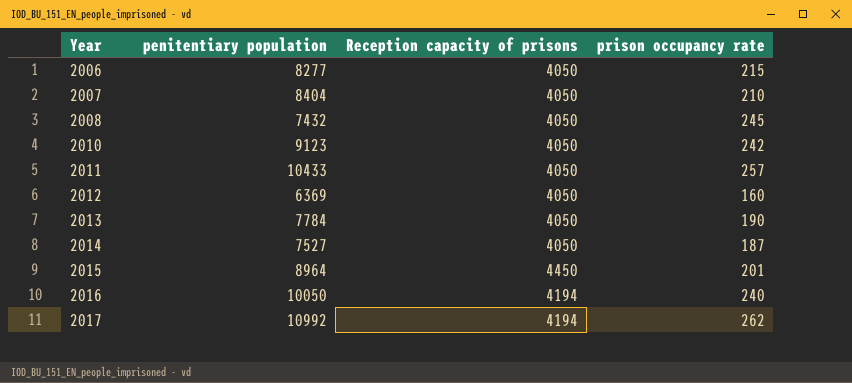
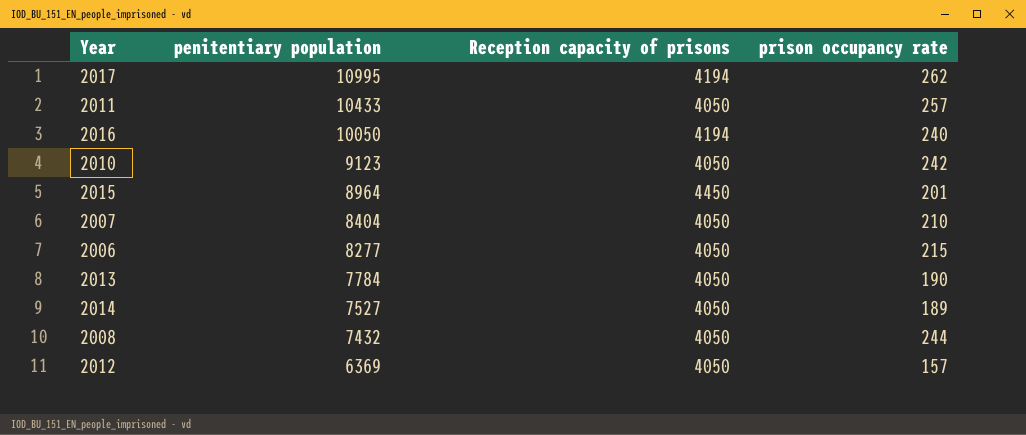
row order: Year ascending -> penitentiary population descending
2017 | penitentiary population: 10992 -> 10995
2014 | prison occupancy rate: 187 -> 189
2008 | prison occupancy rate: 245 -> 244
2012 | prison occupancy rate: 160 -> 157

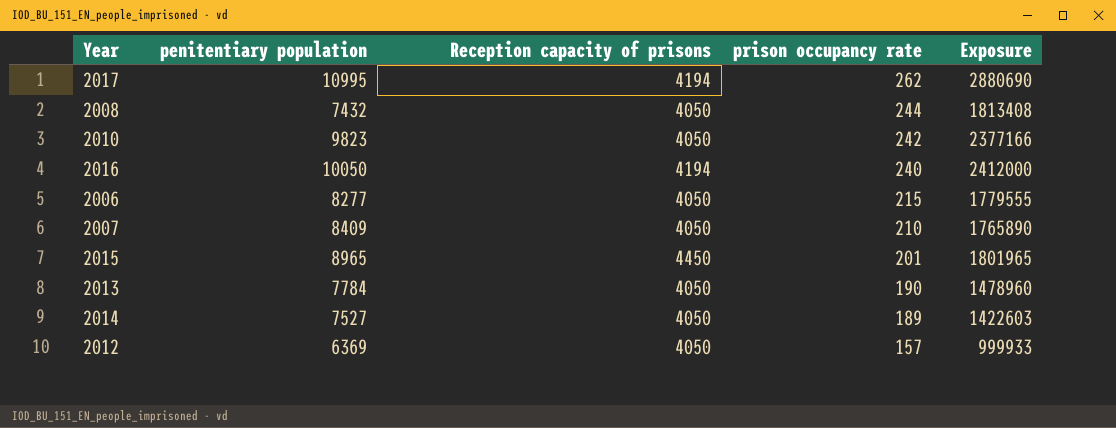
row order: penitentiary population descending -> prison occupancy rate descending
column Exposure | formula: none -> [penitentiary population] * [prison occupancy rate]
row 2011: 10433 | 4050 | 257 -> none
2010 | penitentiary population: 9123 -> 9823
2007 | penitentiary population: 8404 -> 8409
2015 | penitentiary population: 8964 -> 8965

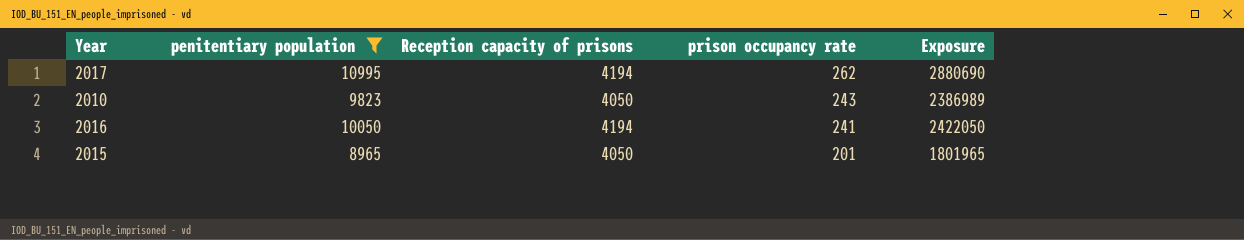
filter: none -> penitentiary population >= 8965
2010 | prison occupancy rate: 242 -> 243
2010 | Exposure: 2377166 -> 2386989
2016 | prison occupancy rate: 240 -> 241
2016 | Exposure: 2412000 -> 2422050
2015 | Reception capacity of prisons: 4450 -> 4050

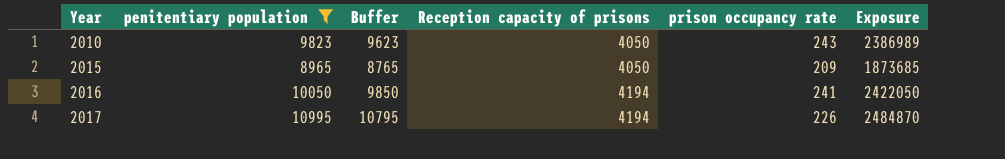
row order: prison occupancy rate descending -> Year ascending
column Buffer | formula: none -> [penitentiary population] - 200
2015 | prison occupancy rate: 201 -> 209
2015 | Exposure: 1801965 -> 1873685
2017 | prison occupancy rate: 262 -> 226
2017 | Exposure: 2880690 -> 2484870

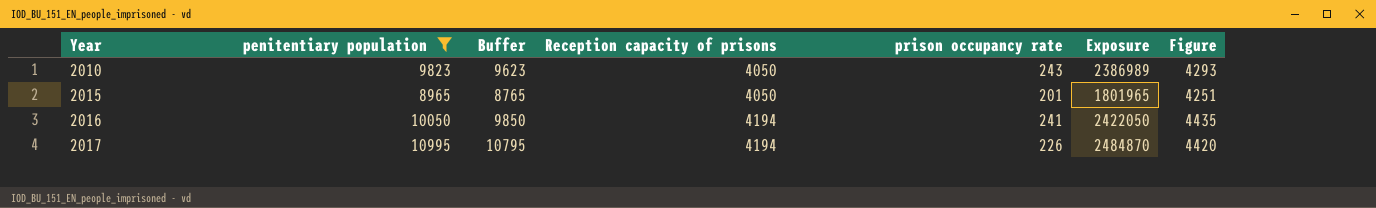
column Figure | formula: none -> [Reception capacity of prisons] + [prison occupancy rate]
2015 | prison occupancy rate: 209 -> 201
2015 | Exposure: 1873685 -> 1801965

